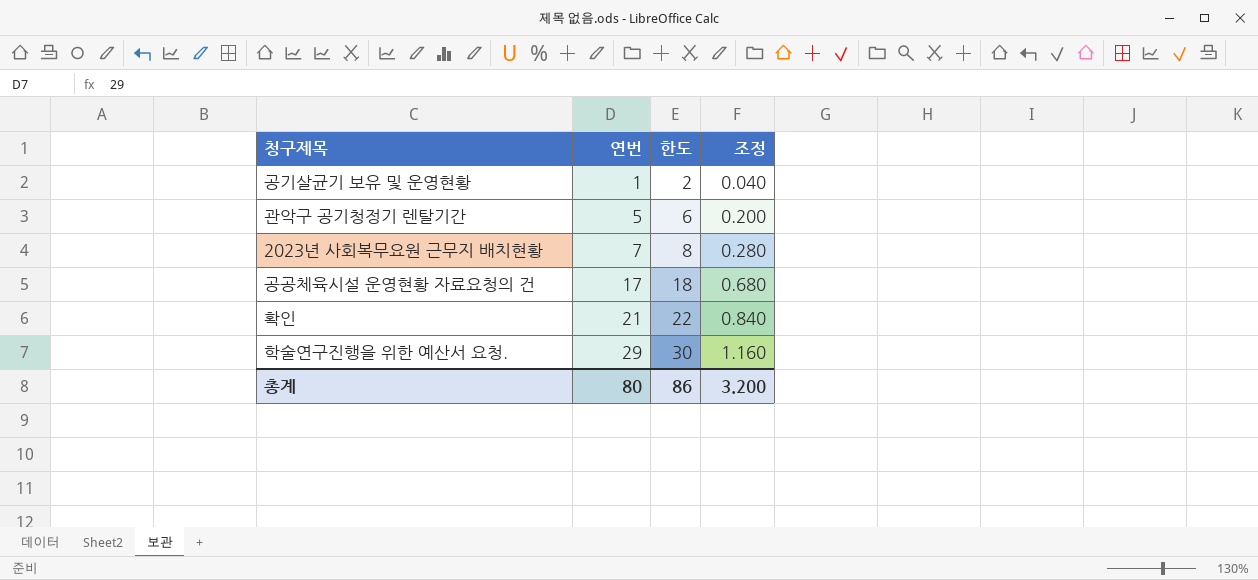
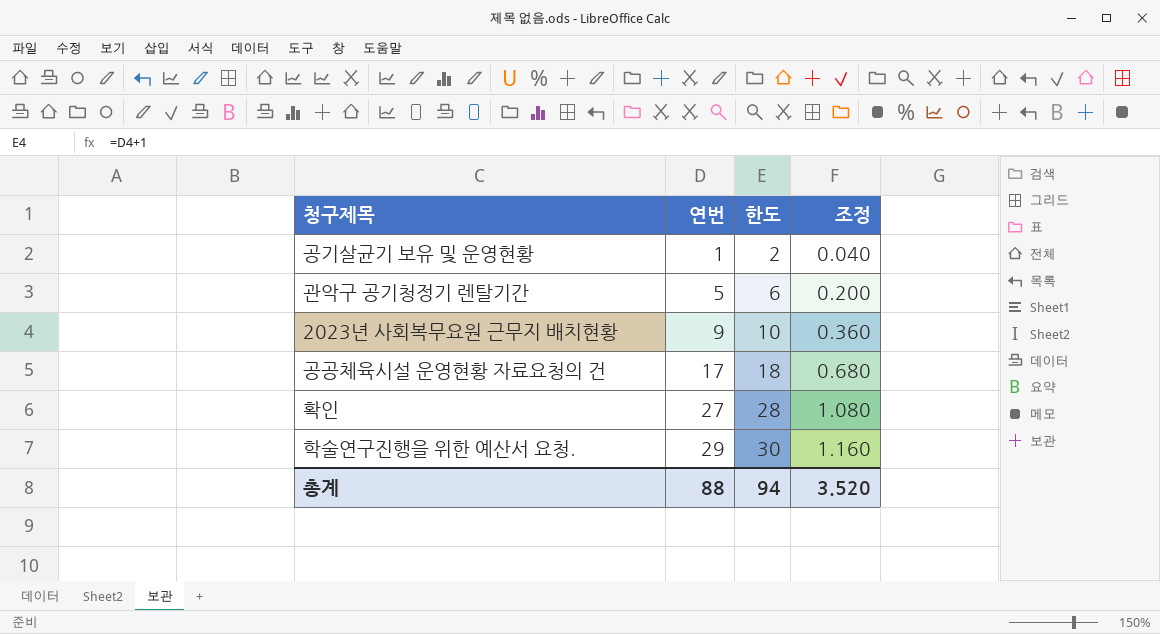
2023년 사회복무요원 근무지 배치현황 | 연번: 7 -> 9
2023년 사회복무요원 근무지 배치현황 | 한도: 8 -> 10
2023년 사회복무요원 근무지 배치현황 | 조정: 0.280 -> 0.360
확인 | 연번: 21 -> 27
확인 | 한도: 22 -> 28
확인 | 조정: 0.840 -> 1.080
총계 | 연번: 80 -> 88
총계 | 한도: 86 -> 94
총계 | 조정: 3.200 -> 3.520

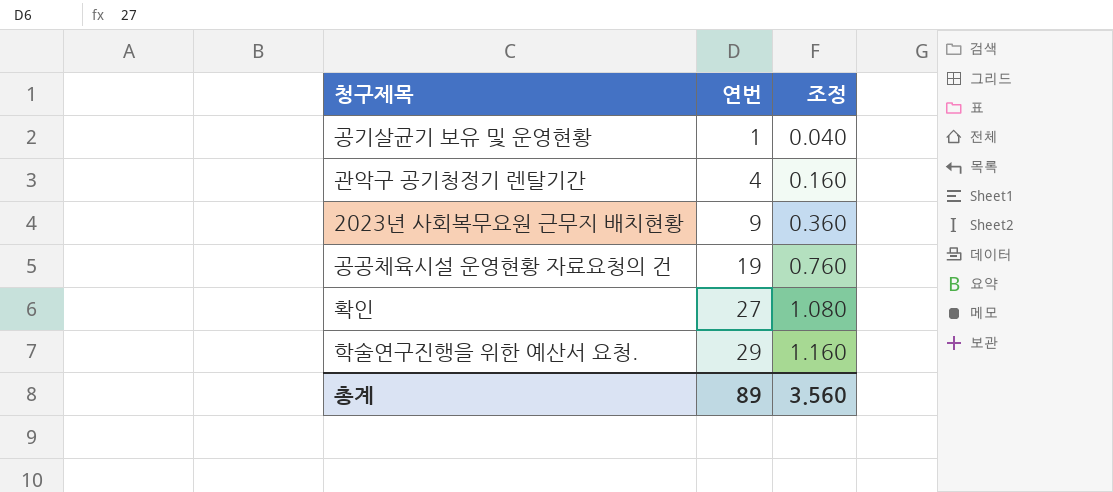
column 한도 | formula: [연번] + 1 -> none
관악구 공기청정기 렌탈기간 | 연번: 5 -> 4
관악구 공기청정기 렌탈기간 | 조정: 0.200 -> 0.160
공공체육시설 운영현황 자료요청의 건 | 연번: 17 -> 19
공공체육시설 운영현황 자료요청의 건 | 조정: 0.680 -> 0.760
총계 | 연번: 88 -> 89
총계 | 조정: 3.520 -> 3.560

